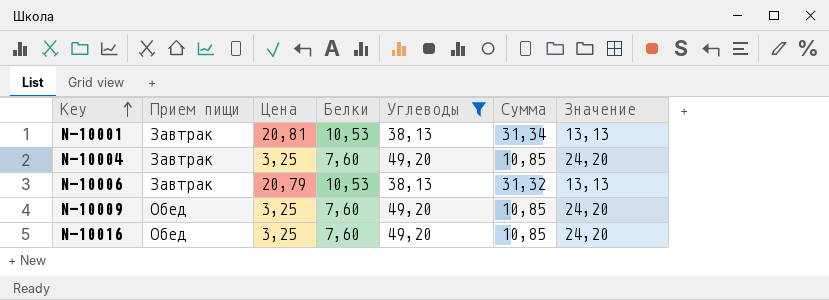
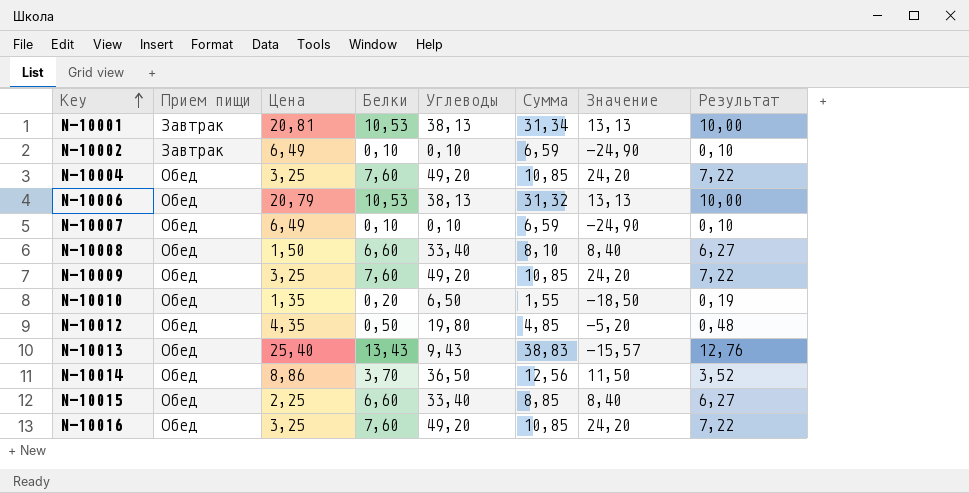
filter: Углеводы >= 38,13 -> none
column Результат | formula: none -> [Белки] * 0,95
N-10004 | Прием пищи: Завтрак -> Обед
N-10006 | Прием пищи: Завтрак -> Обед

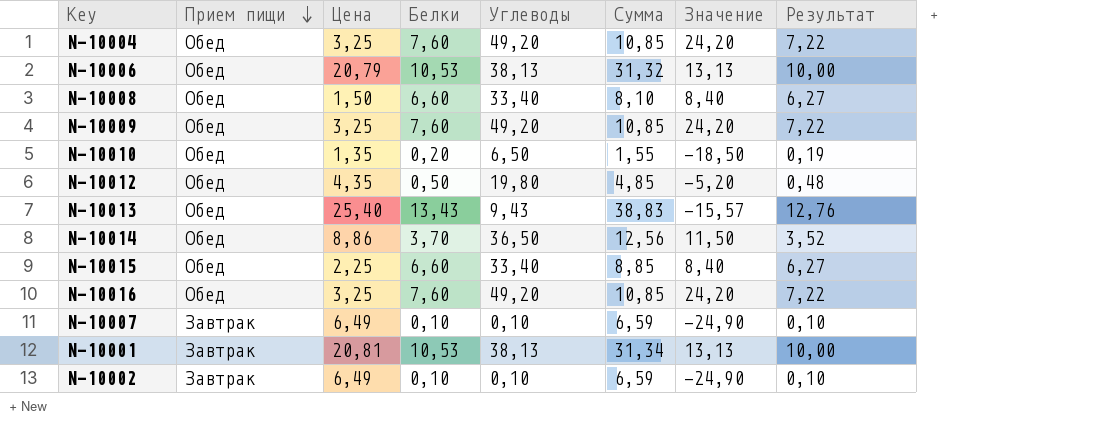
row order: Key ascending -> Прием пищи descending
N-10007 | Прием пищи: Обед -> Завтрак

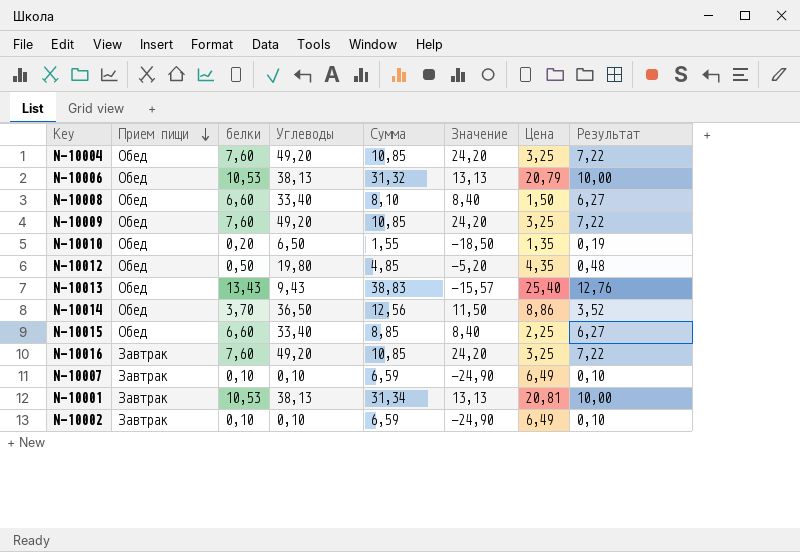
column name: Белки -> белки
column Цена | position: 3 -> 7
N-10016 | Прием пищи: Обед -> Завтрак

